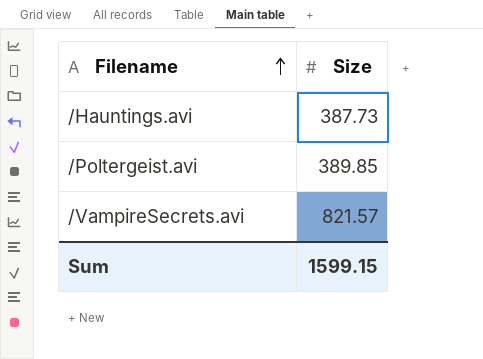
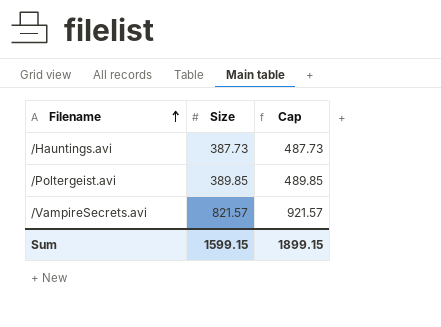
column Cap | formula: none -> [Size] + 100

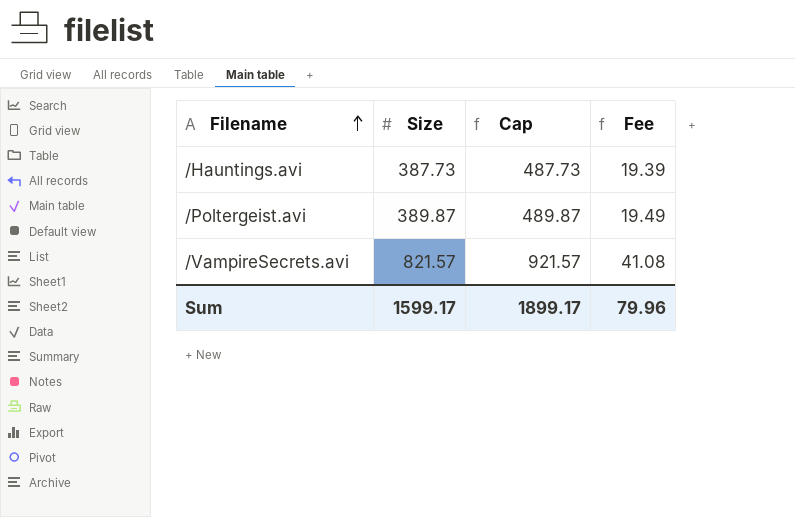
column Fee | formula: none -> [Size] * 0.05
/Poltergeist.avi | Size: 389.85 -> 389.87
/Poltergeist.avi | Cap: 489.85 -> 489.87
Sum | Size: 1599.15 -> 1599.17
Sum | Cap: 1899.15 -> 1899.17

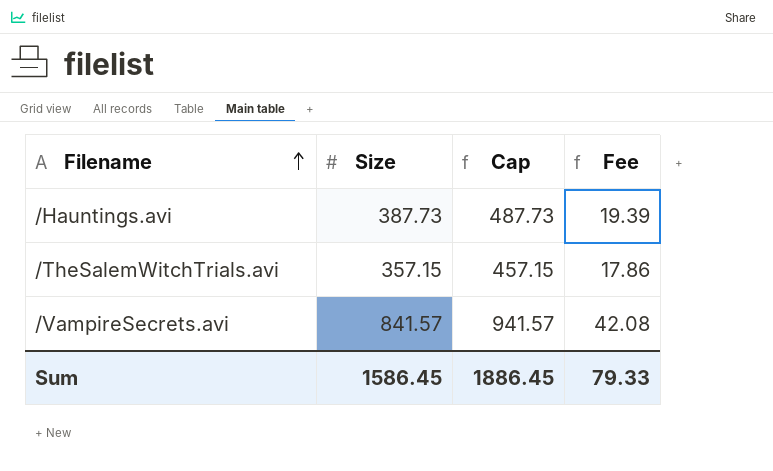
row /Poltergeist.avi: 389.87 | 489.87 | 19.49 -> none
row /TheSalemWitchTrials.avi: none -> 357.15 | 457.15 | 17.86
/VampireSecrets.avi | Size: 821.57 -> 841.57
/VampireSecrets.avi | Cap: 921.57 -> 941.57
/VampireSecrets.avi | Fee: 41.08 -> 42.08
Sum | Size: 1599.17 -> 1586.45
Sum | Cap: 1899.17 -> 1886.45
Sum | Fee: 79.96 -> 79.33

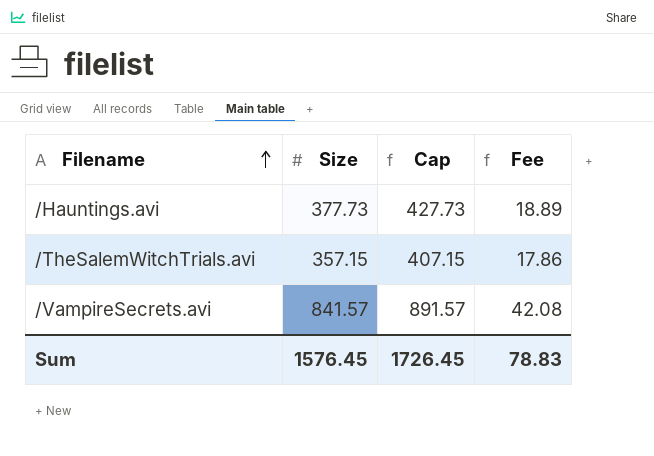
column Cap | formula: [Size] + 100 -> [Size] + 50
/Hauntings.avi | Size: 387.73 -> 377.73
/Hauntings.avi | Fee: 19.39 -> 18.89
Sum | Size: 1586.45 -> 1576.45
Sum | Cap: 1886.45 -> 1726.45
Sum | Fee: 79.33 -> 78.83

